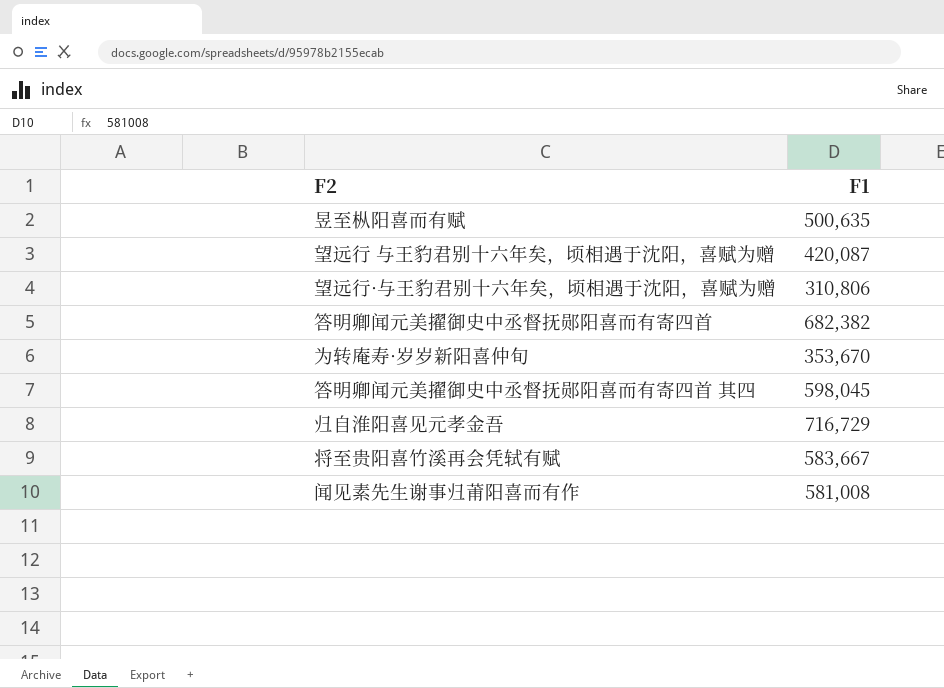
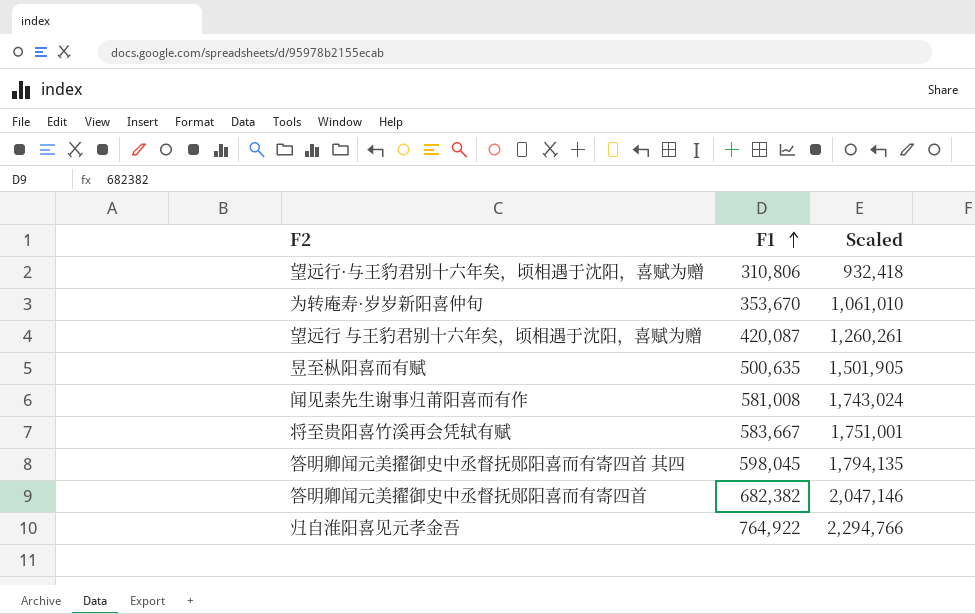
row order: none -> F1 ascending
column Scaled | formula: none -> [F1] * 3
归自淮阳喜见元孝金吾 | F1: 716,729 -> 764,922

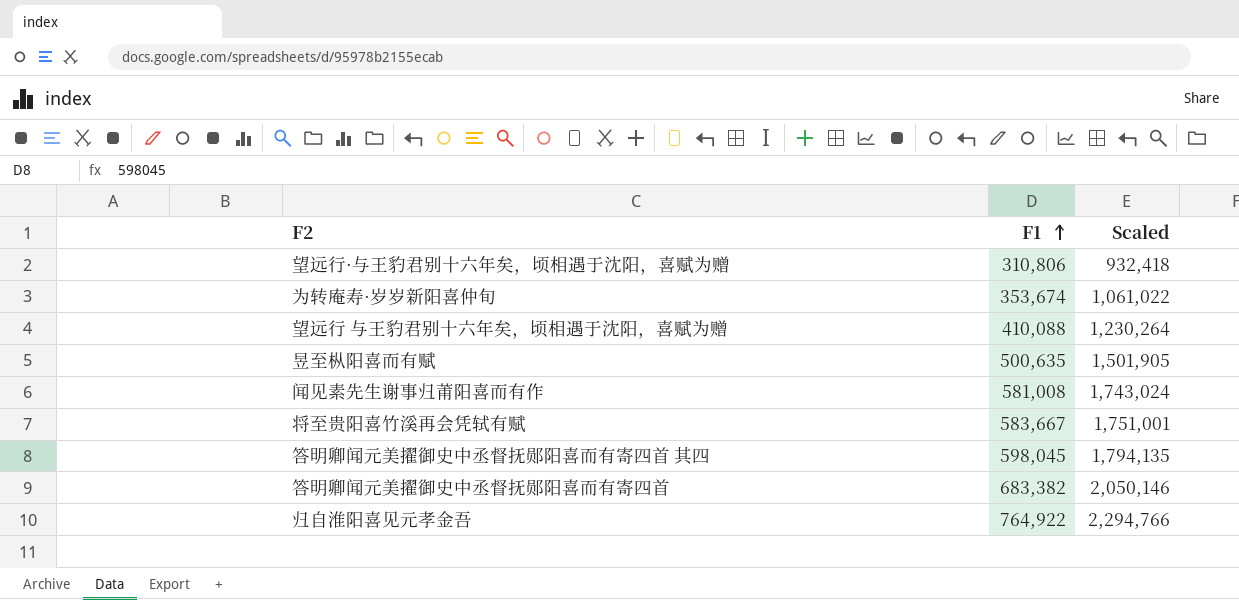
为转庵寿·岁岁新阳喜仲旬 | F1: 353,670 -> 353,674
为转庵寿·岁岁新阳喜仲旬 | Scaled: 1,061,010 -> 1,061,022
望远行 与王豹君别十六年矣，顷相遇于沈阳，喜赋为赠 | F1: 420,087 -> 410,088
望远行 与王豹君别十六年矣，顷相遇于沈阳，喜赋为赠 | Scaled: 1,260,261 -> 1,230,264
答明卿闻元美擢御史中丞督抚郧阳喜而有寄四首 | F1: 682,382 -> 683,382
答明卿闻元美擢御史中丞督抚郧阳喜而有寄四首 | Scaled: 2,047,146 -> 2,050,146

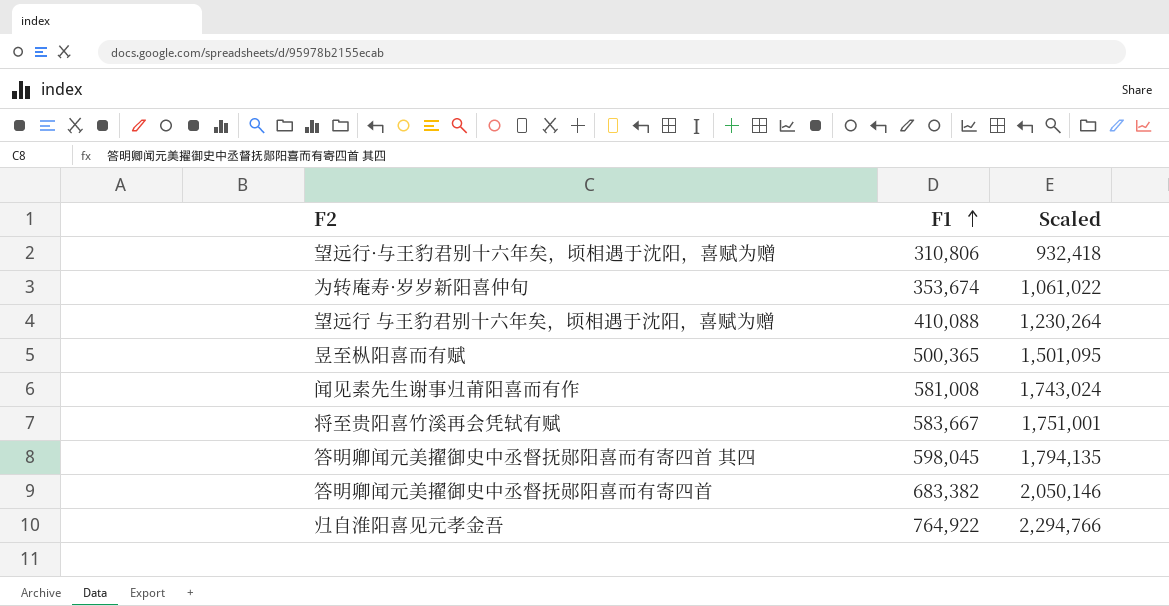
昱至枞阳喜而有赋 | F1: 500,635 -> 500,365
昱至枞阳喜而有赋 | Scaled: 1,501,905 -> 1,501,095

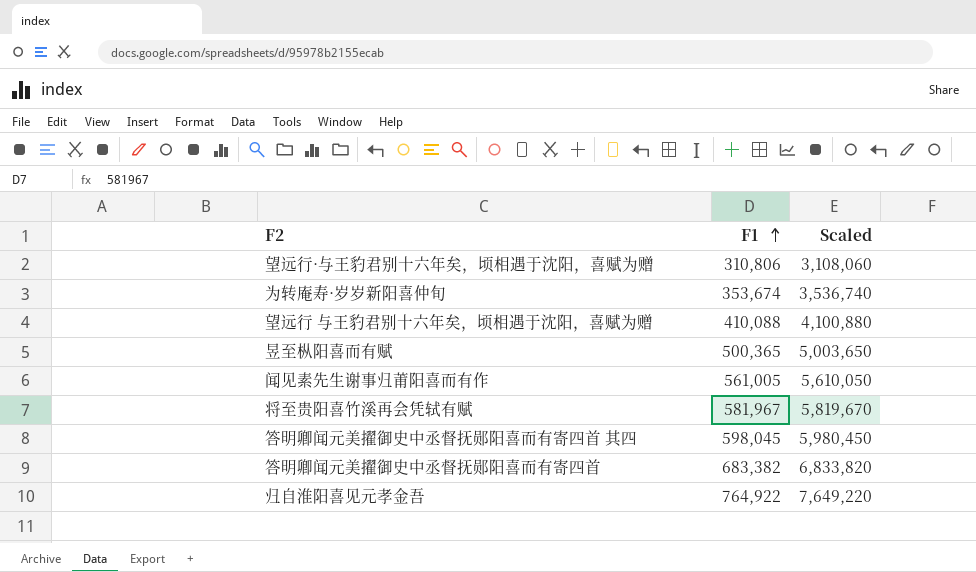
column Scaled | formula: [F1] * 3 -> [F1] * 10
闻见素先生谢事归莆阳喜而有作 | F1: 581,008 -> 561,005
将至贵阳喜竹溪再会凭轼有赋 | F1: 583,667 -> 581,967

